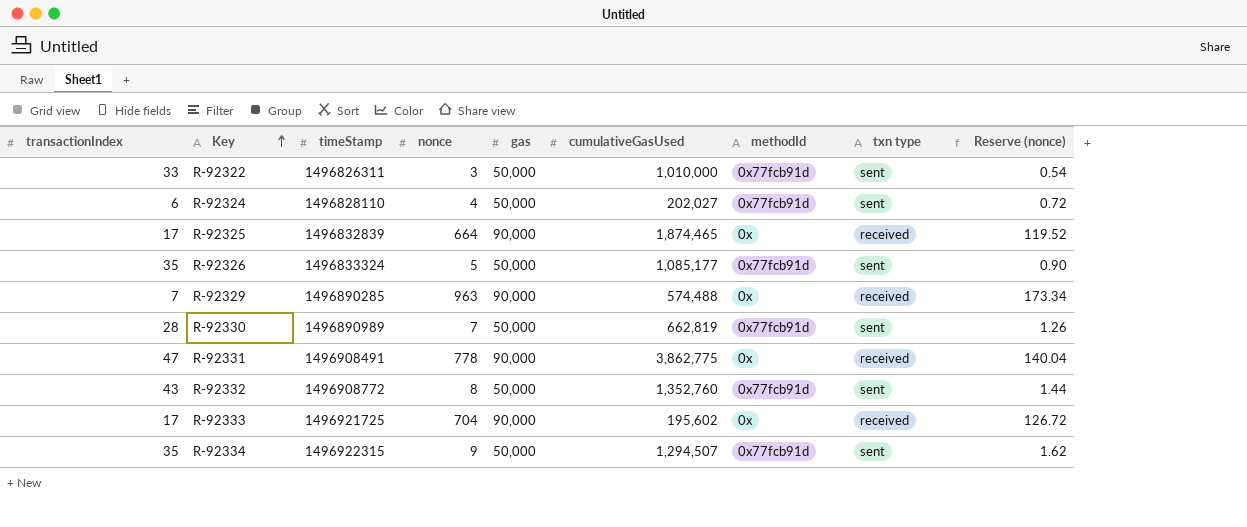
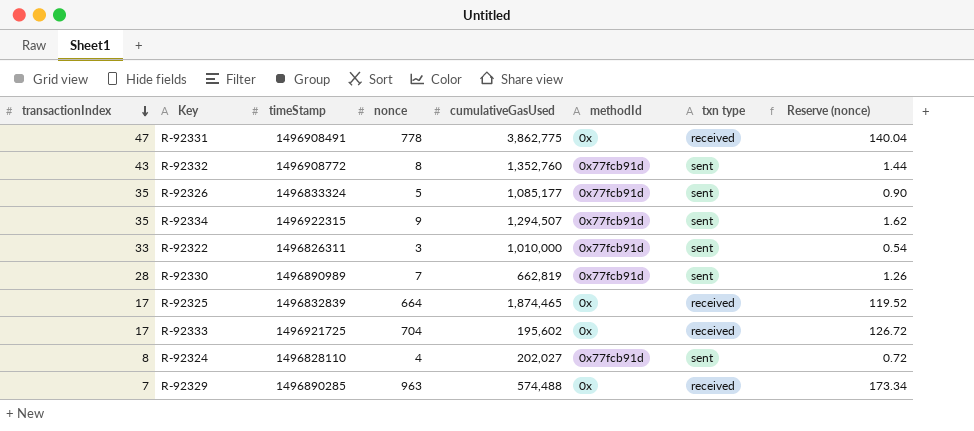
row order: Key ascending -> transactionIndex descending
column gas | position: 5 -> none
R-92324 | transactionIndex: 6 -> 8

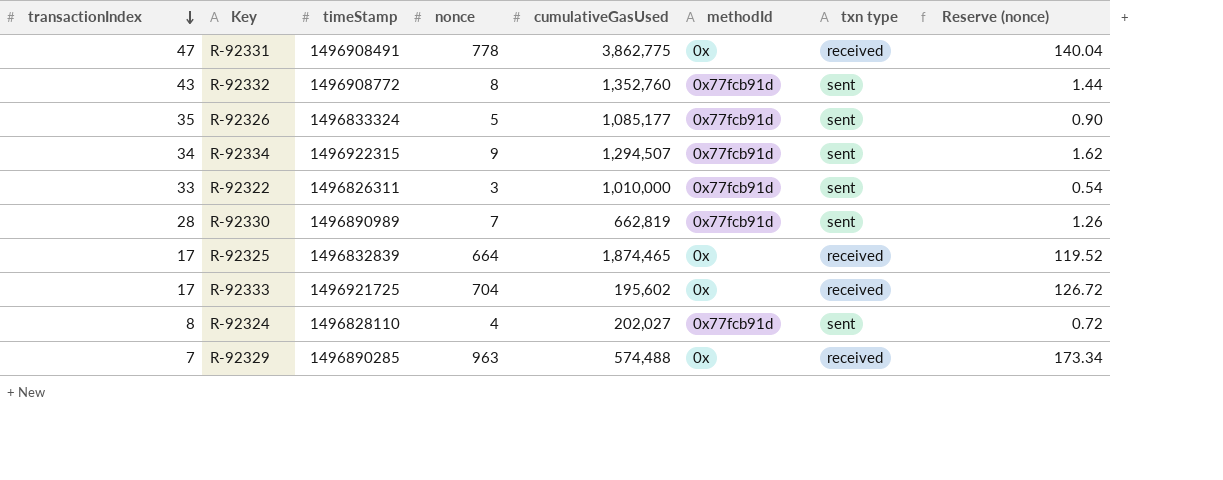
R-92334 | transactionIndex: 35 -> 34

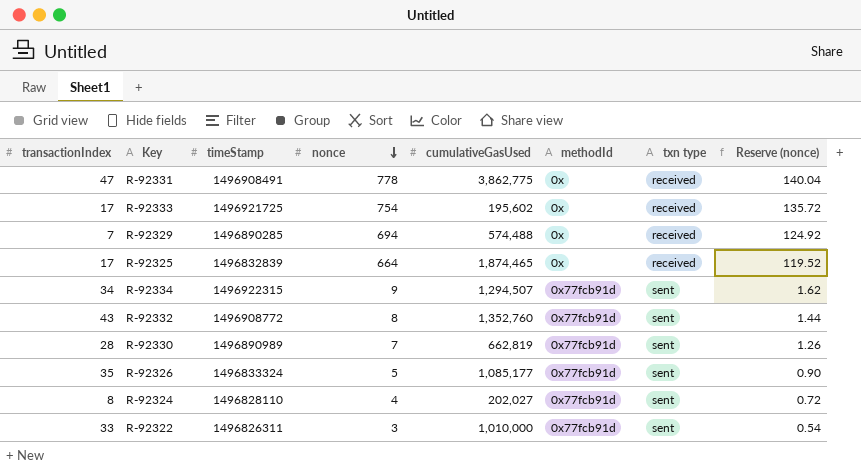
row order: transactionIndex descending -> nonce descending
R-92333 | nonce: 704 -> 754
R-92333 | Reserve (nonce): 126.72 -> 135.72
R-92329 | nonce: 963 -> 694
R-92329 | Reserve (nonce): 173.34 -> 124.92

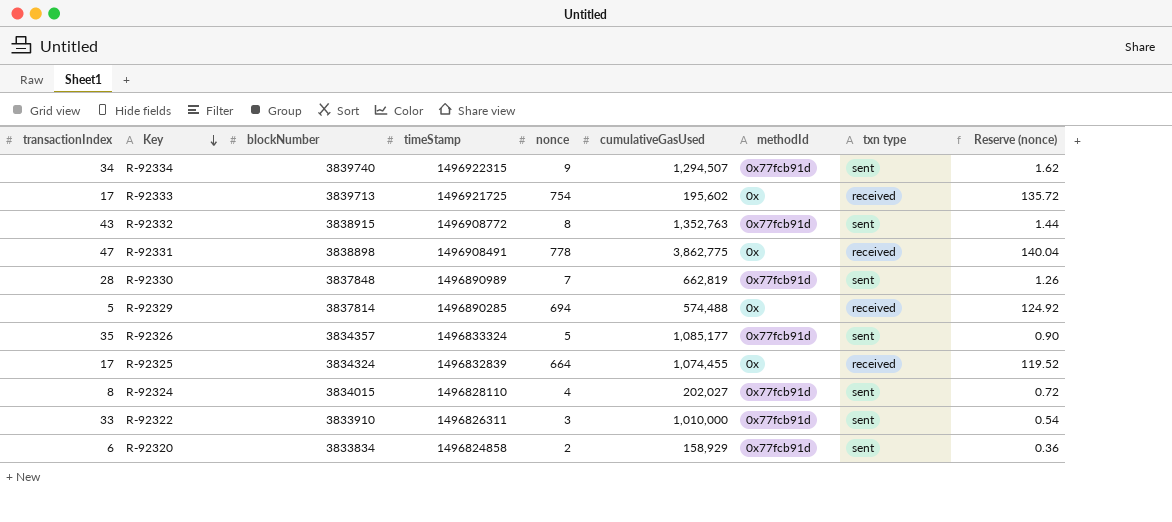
row order: nonce descending -> Key descending
column blockNumber | position: none -> 3
R-92332 | cumulativeGasUsed: 1,352,760 -> 1,352,763
R-92329 | transactionIndex: 7 -> 5
R-92325 | cumulativeGasUsed: 1,874,465 -> 1,074,455
row R-92320: none -> 6 | 3833834 | 1496824858 | 2 | 158,929 | 0x77fcb91d | sent | 0.36

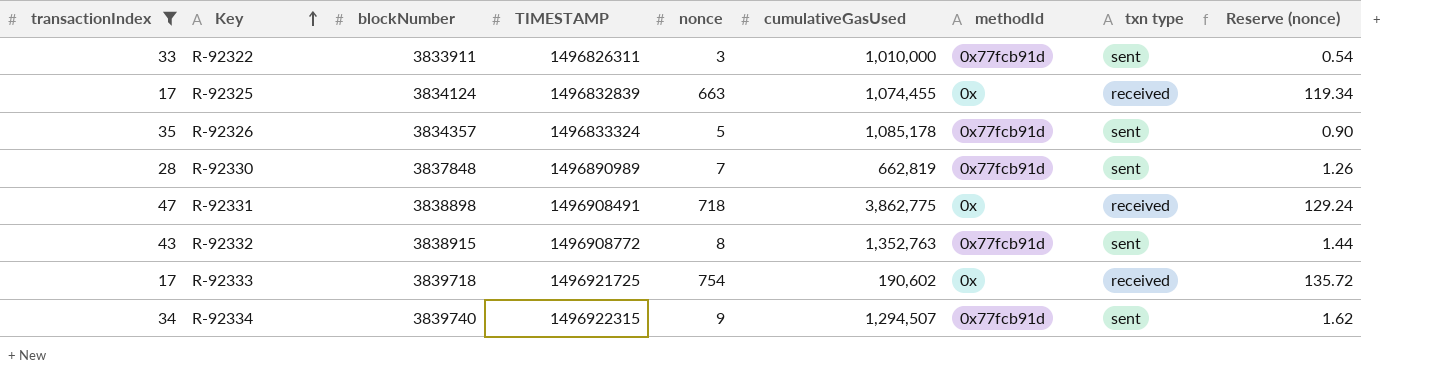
filter: none -> transactionIndex >= 17
row order: Key descending -> Key ascending
column name: timeStamp -> TIMESTAMP
R-92322 | blockNumber: 3833910 -> 3833911
R-92325 | blockNumber: 3834324 -> 3834124
R-92325 | nonce: 664 -> 663
R-92325 | Reserve (nonce): 119.52 -> 119.34
R-92326 | cumulativeGasUsed: 1,085,177 -> 1,085,178
R-92331 | nonce: 778 -> 718
R-92331 | Reserve (nonce): 140.04 -> 129.24
R-92333 | blockNumber: 3839713 -> 3839718
R-92333 | cumulativeGasUsed: 195,602 -> 190,602

